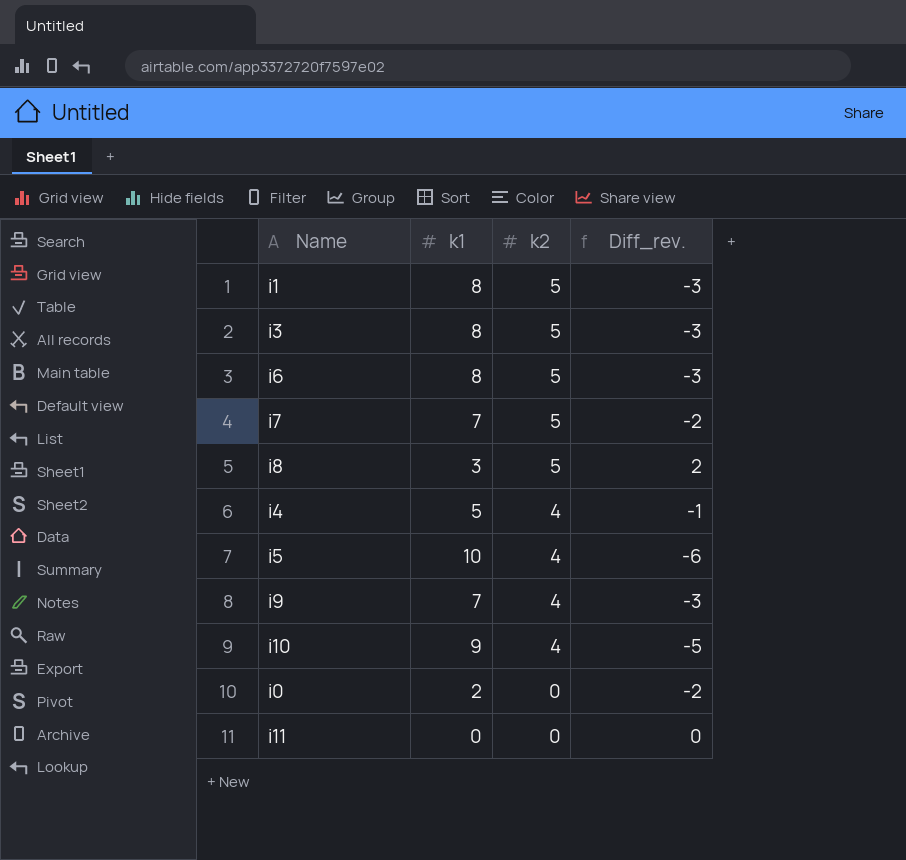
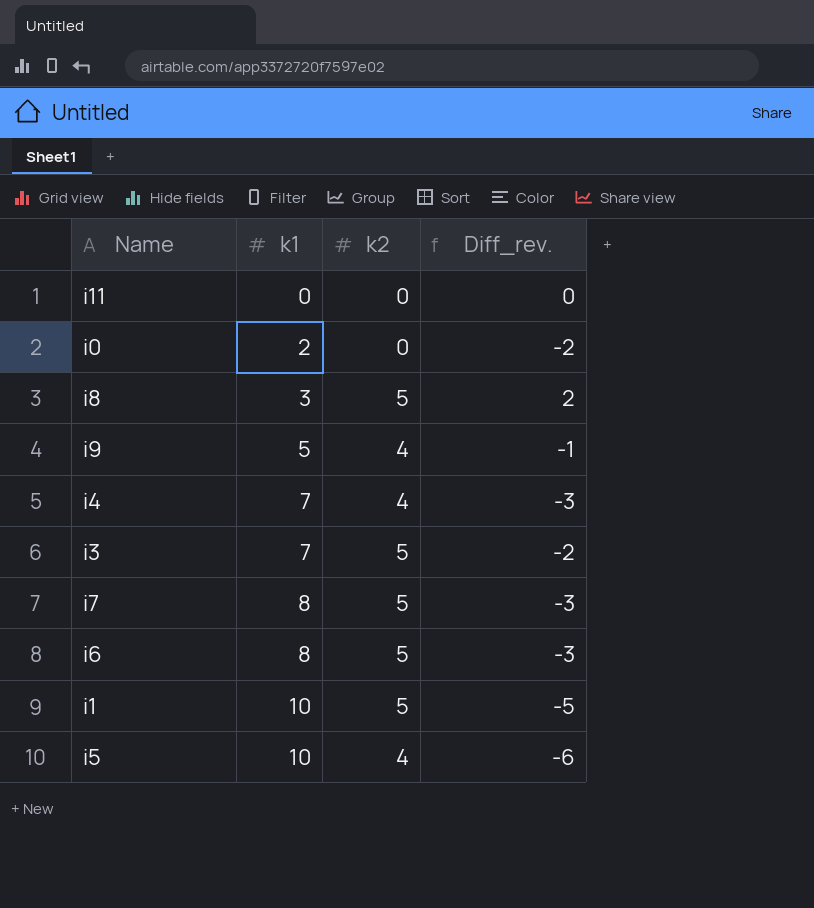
row order: k2 descending -> k1 ascending
row i10: 9 | 4 | -5 -> none
i9 | k1: 7 -> 5
i9 | Diff_rev.: -3 -> -1
i4 | k1: 5 -> 7
i4 | Diff_rev.: -1 -> -3
i3 | k1: 8 -> 7
i3 | Diff_rev.: -3 -> -2
i7 | k1: 7 -> 8
i7 | Diff_rev.: -2 -> -3
i1 | k1: 8 -> 10
i1 | Diff_rev.: -3 -> -5

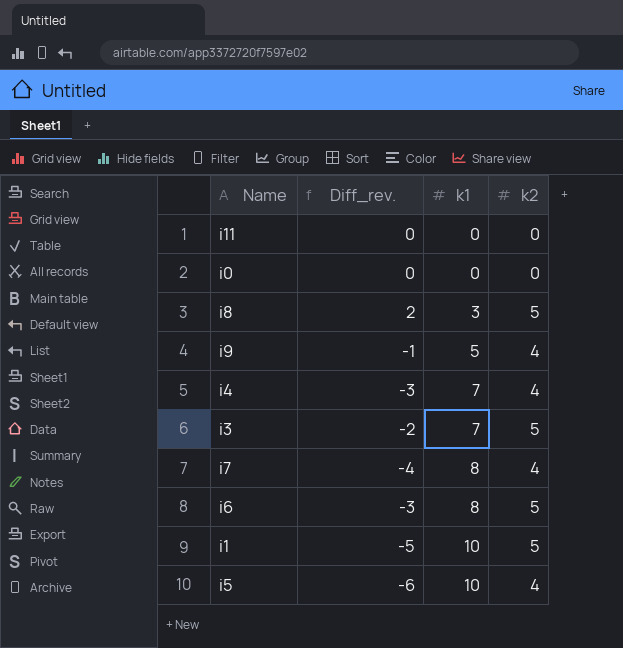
column Diff_rev. | position: 4 -> 2
i0 | Diff_rev.: -2 -> 0
i0 | k1: 2 -> 0
i7 | Diff_rev.: -3 -> -4
i7 | k2: 5 -> 4

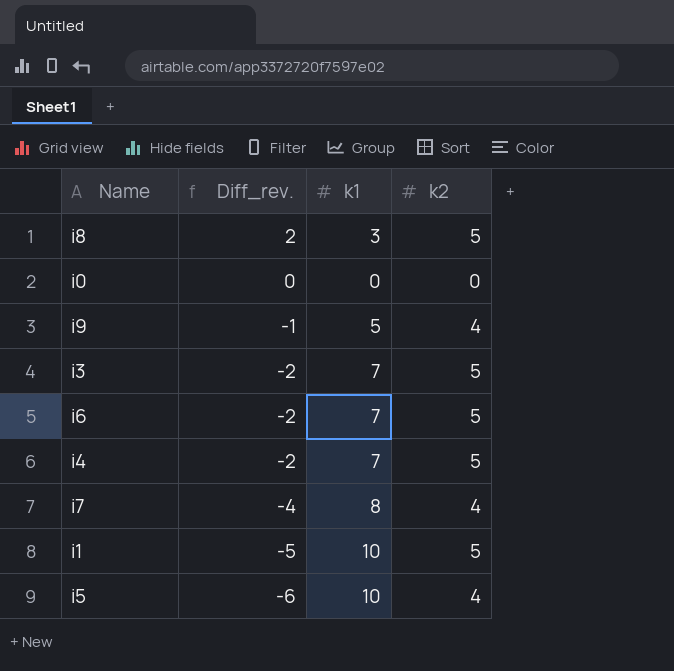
row order: k1 ascending -> Diff_rev. descending
row i11: 0 | 0 | 0 -> none
i6 | Diff_rev.: -3 -> -2
i6 | k1: 8 -> 7
i4 | Diff_rev.: -3 -> -2
i4 | k2: 4 -> 5

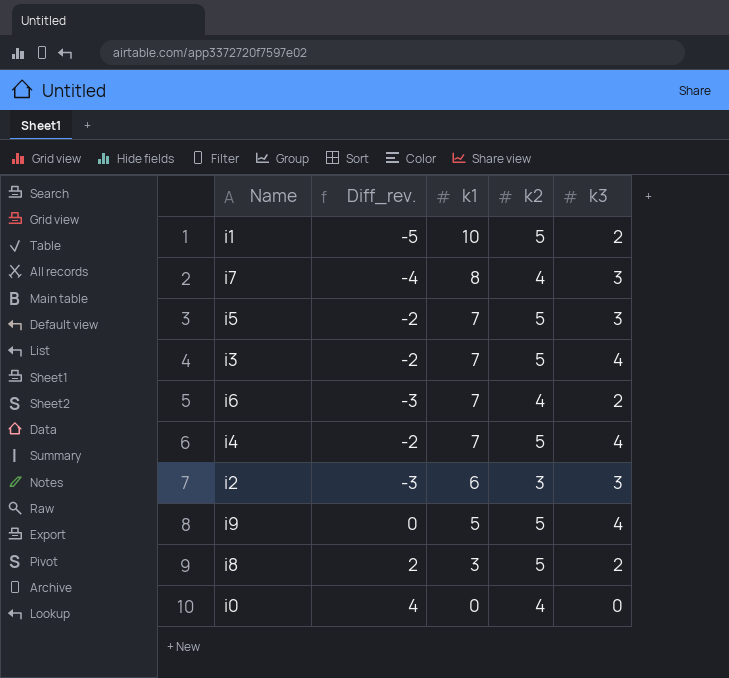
row order: Diff_rev. descending -> k1 descending
column k3 | position: none -> 5
i5 | Diff_rev.: -6 -> -2
i5 | k1: 10 -> 7
i5 | k2: 4 -> 5
i6 | Diff_rev.: -2 -> -3
i6 | k2: 5 -> 4
row i2: none -> -3 | 6 | 3 | 3
i9 | Diff_rev.: -1 -> 0
i9 | k2: 4 -> 5
i0 | Diff_rev.: 0 -> 4
i0 | k2: 0 -> 4

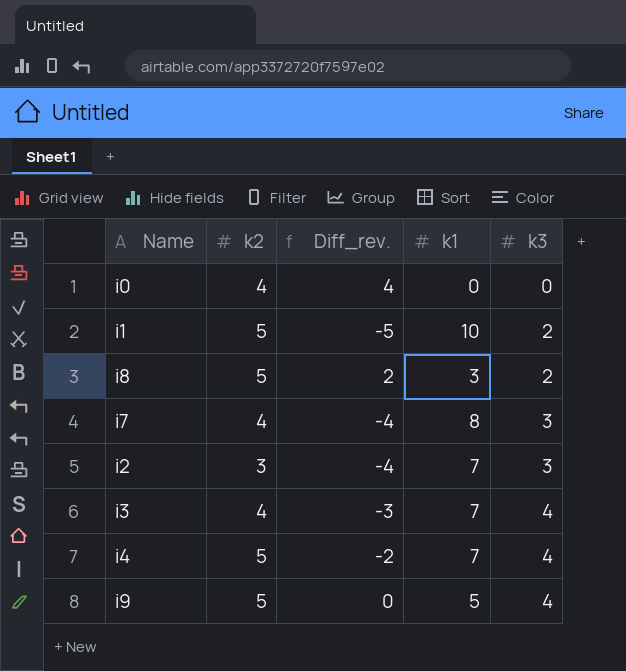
row order: k1 descending -> k3 ascending
column k2 | position: 4 -> 2
row i5: -2 | 7 | 5 | 3 -> none
row i6: -3 | 7 | 4 | 2 -> none
i2 | Diff_rev.: -3 -> -4
i2 | k1: 6 -> 7
i3 | k2: 5 -> 4
i3 | Diff_rev.: -2 -> -3

